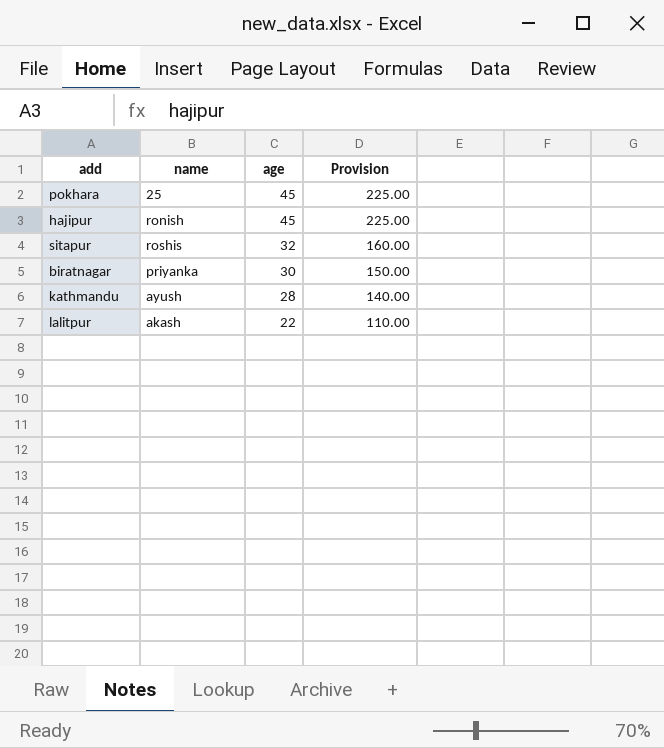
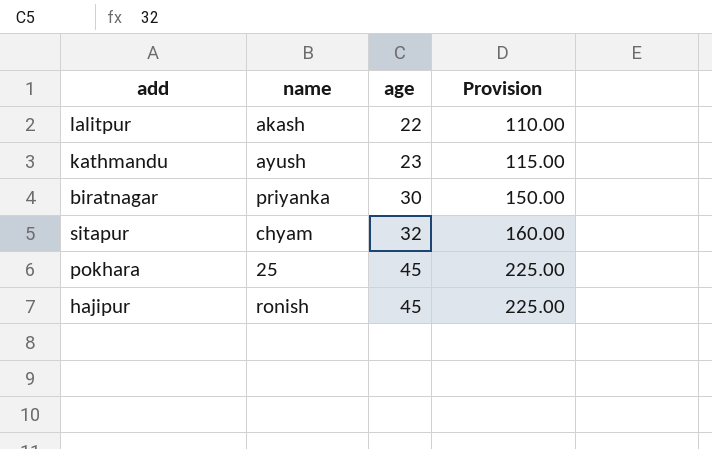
row order: age descending -> age ascending
kathmandu | age: 28 -> 23
kathmandu | Provision: 140.00 -> 115.00
sitapur | name: roshis -> chyam

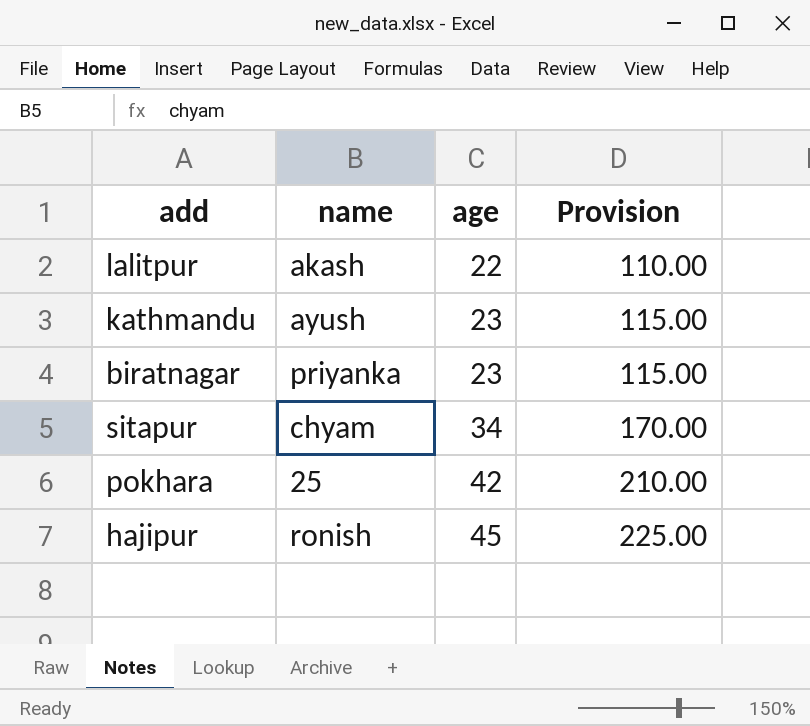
biratnagar | age: 30 -> 23
biratnagar | Provision: 150.00 -> 115.00
sitapur | age: 32 -> 34
sitapur | Provision: 160.00 -> 170.00
pokhara | age: 45 -> 42
pokhara | Provision: 225.00 -> 210.00

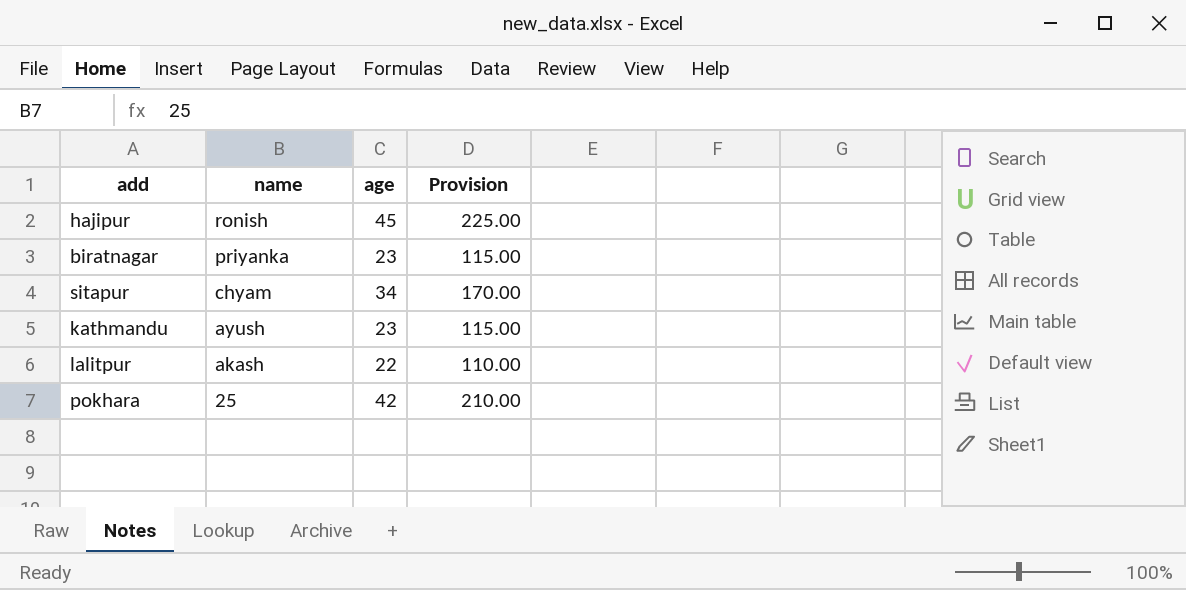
row order: age ascending -> name descending

